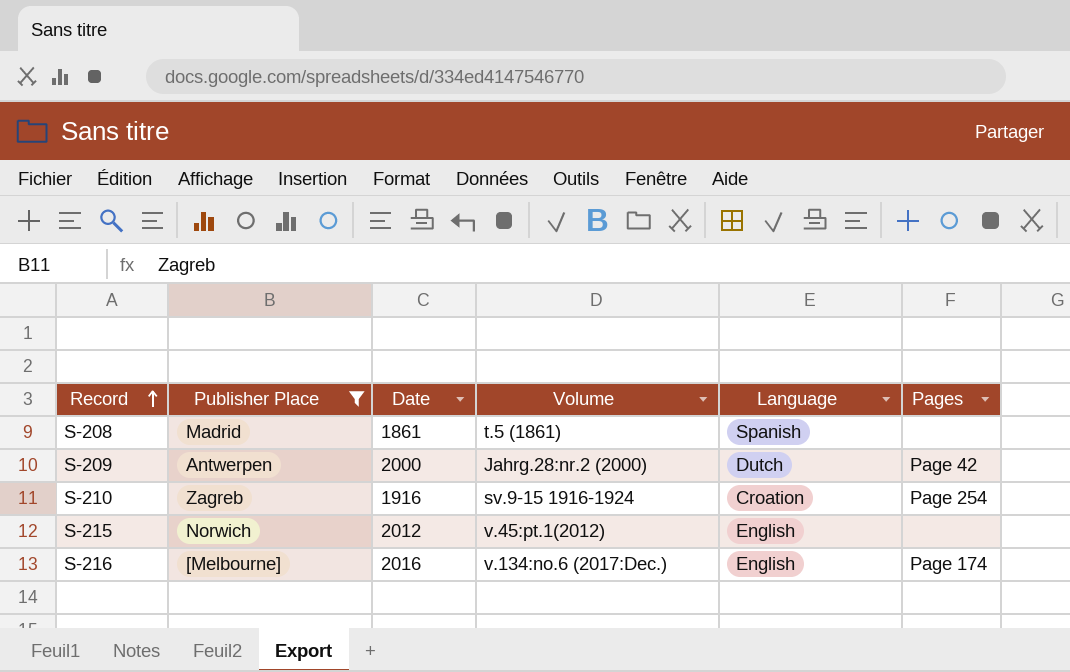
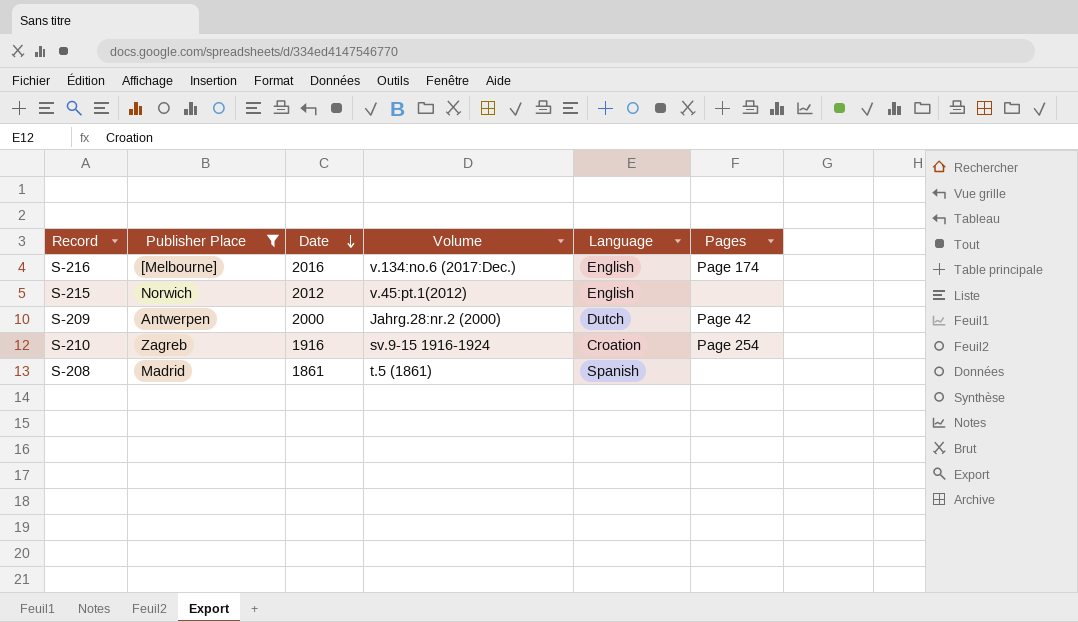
row order: Record ascending -> Date descending

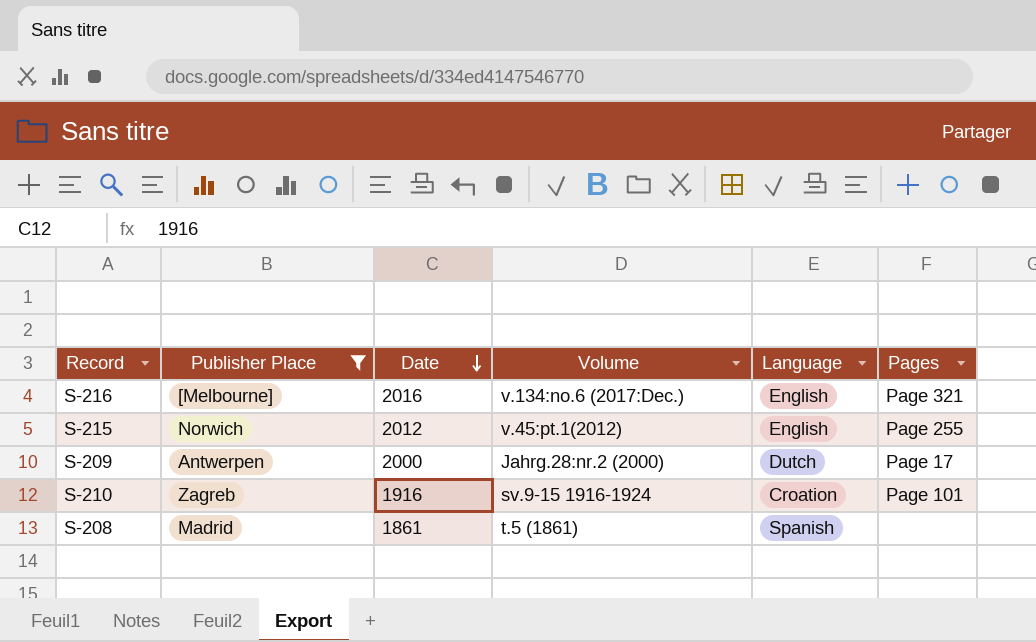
S-216 | Pages: Page 174 -> Page 321
S-215 | Pages: none -> Page 255
S-209 | Pages: Page 42 -> Page 17
S-210 | Pages: Page 254 -> Page 101

